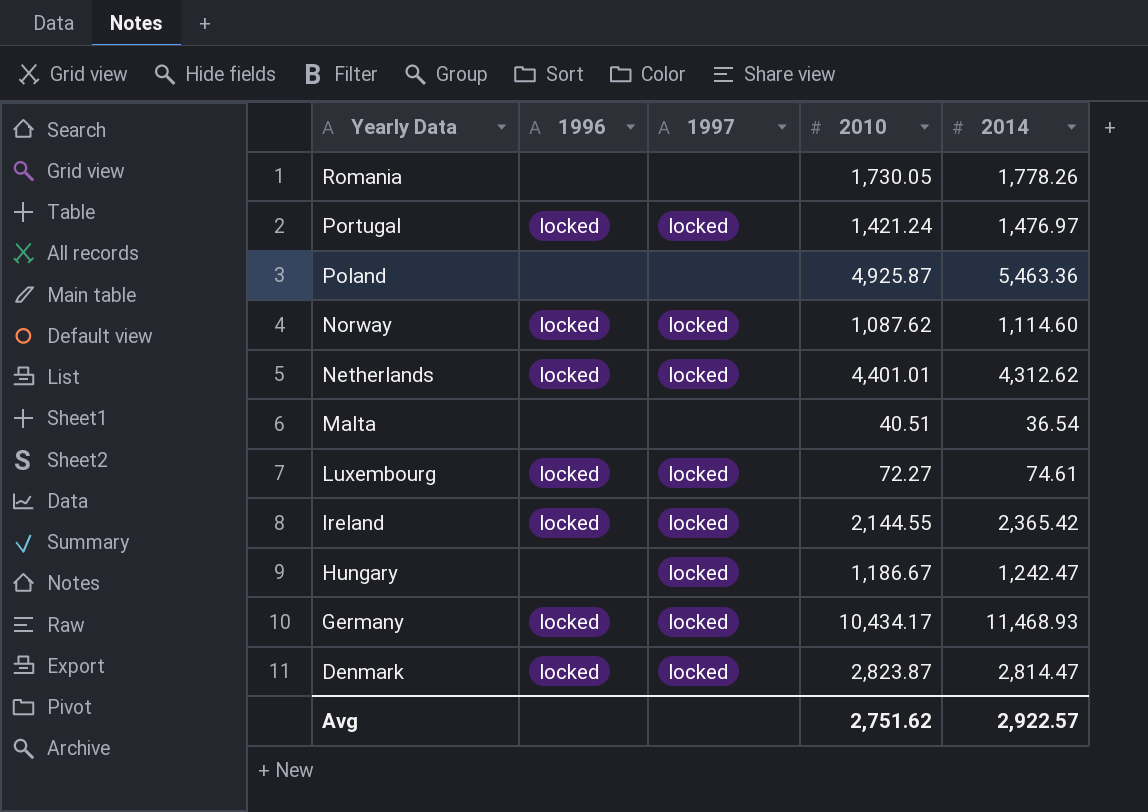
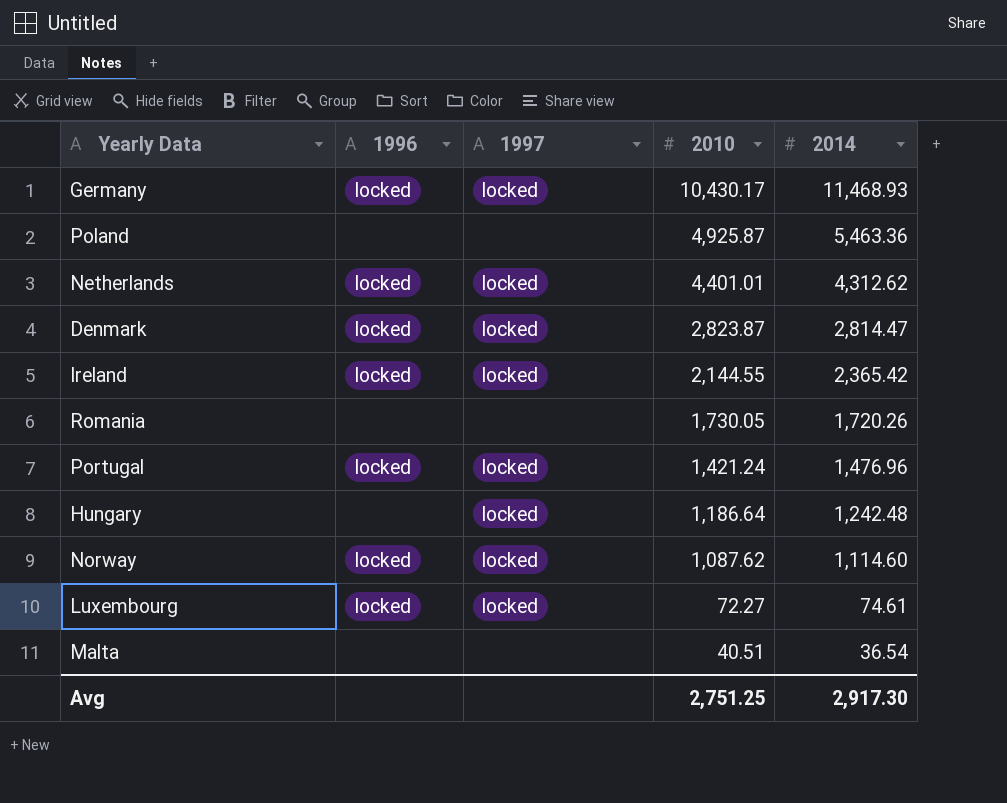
row order: Yearly Data descending -> 2010 descending
Germany | 2010: 10,434.17 -> 10,430.17
Romania | 2014: 1,778.26 -> 1,720.26
Portugal | 2014: 1,476.97 -> 1,476.96
Hungary | 2010: 1,186.67 -> 1,186.64
Hungary | 2014: 1,242.47 -> 1,242.48
Avg | 2010: 2,751.62 -> 2,751.25
Avg | 2014: 2,922.57 -> 2,917.30

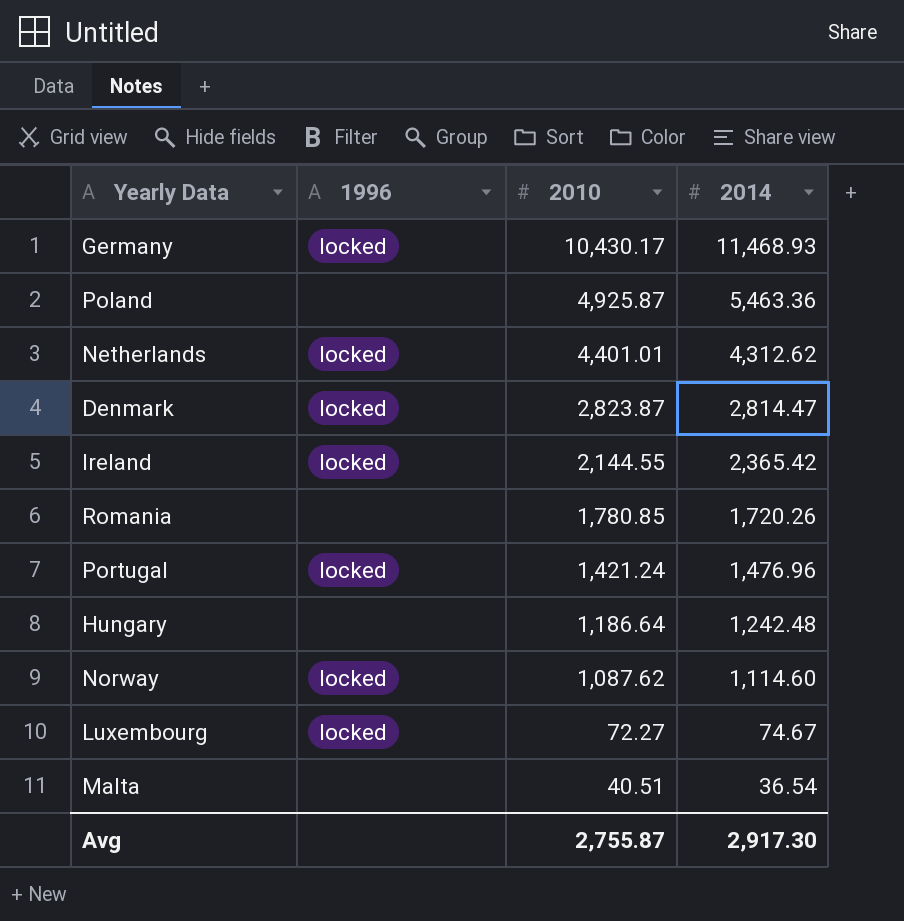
column 1997 | position: 3 -> none
Romania | 2010: 1,730.05 -> 1,780.85
Luxembourg | 2014: 74.61 -> 74.67
Avg | 2010: 2,751.25 -> 2,755.87

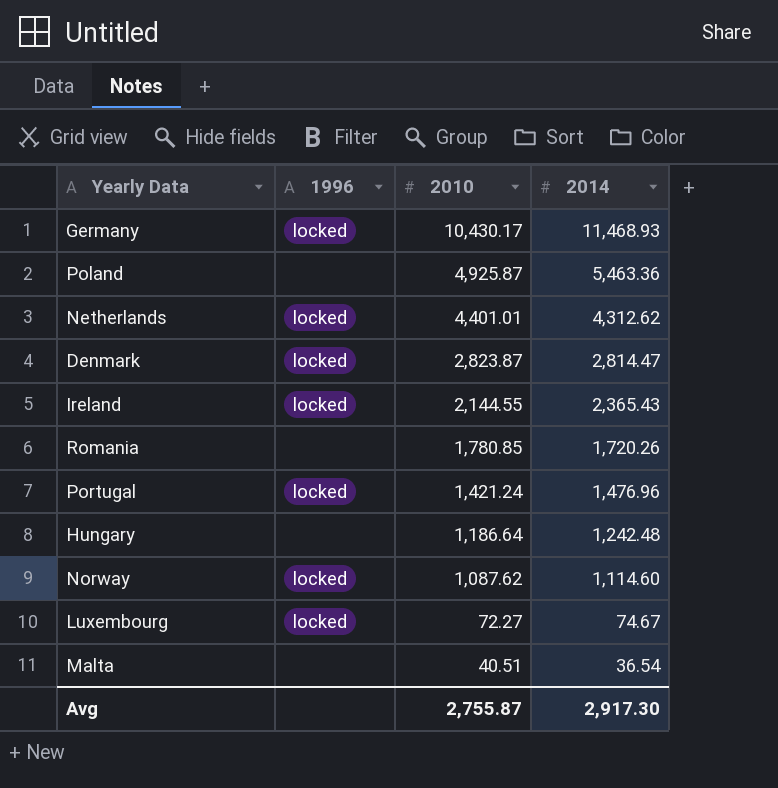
Ireland | 2014: 2,365.42 -> 2,365.43

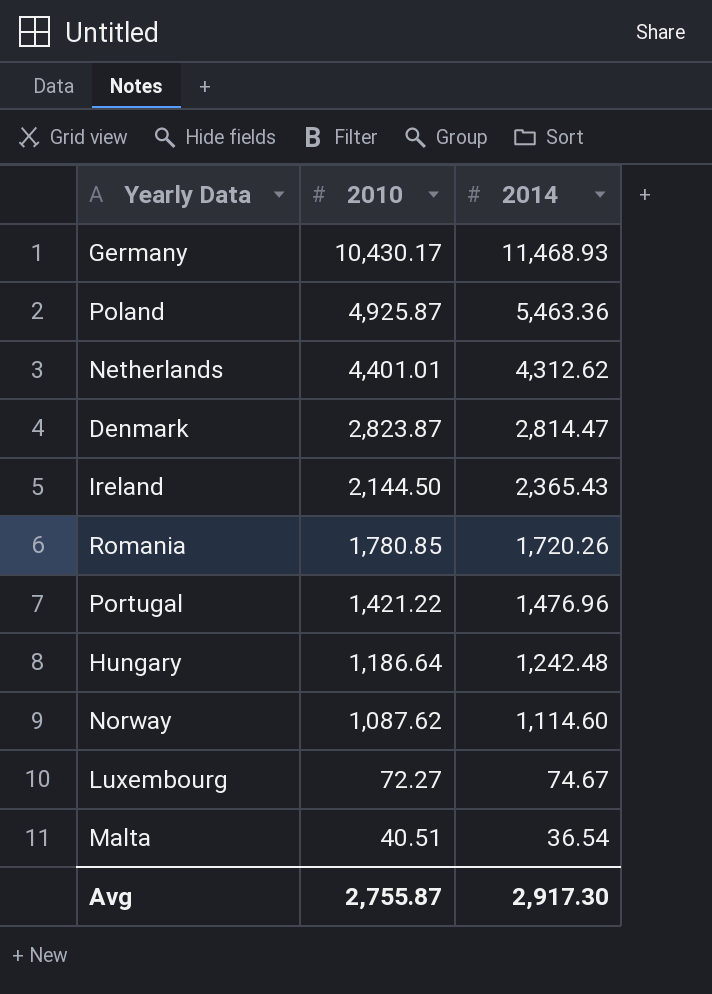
column 1996 | position: 2 -> none
Ireland | 2010: 2,144.55 -> 2,144.50
Portugal | 2010: 1,421.24 -> 1,421.22

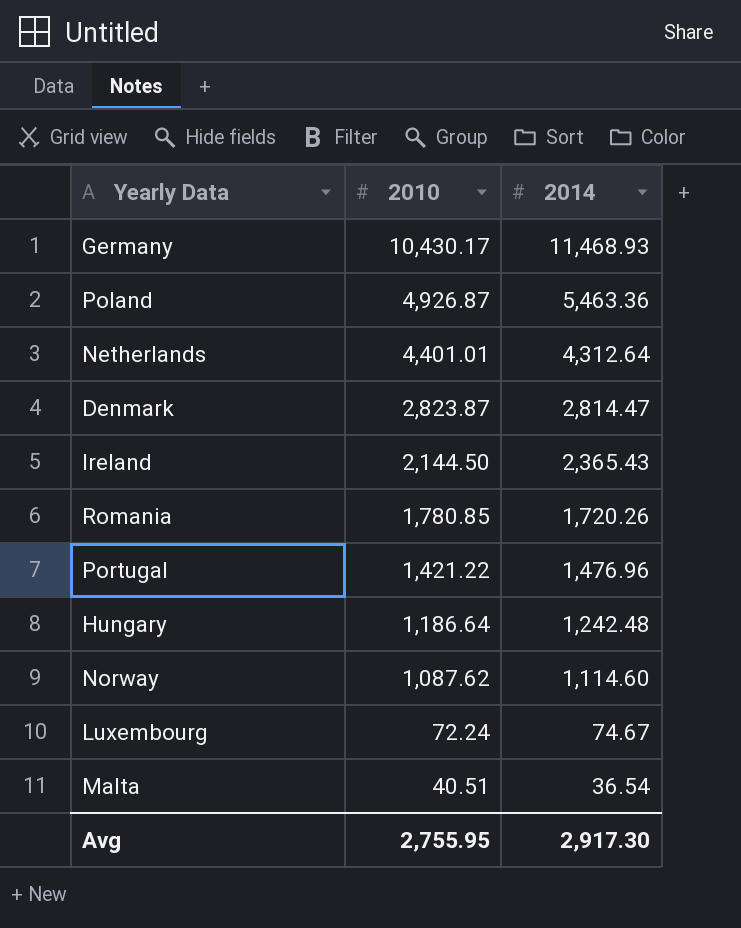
Poland | 2010: 4,925.87 -> 4,926.87
Netherlands | 2014: 4,312.62 -> 4,312.64
Luxembourg | 2010: 72.27 -> 72.24
Avg | 2010: 2,755.87 -> 2,755.95

